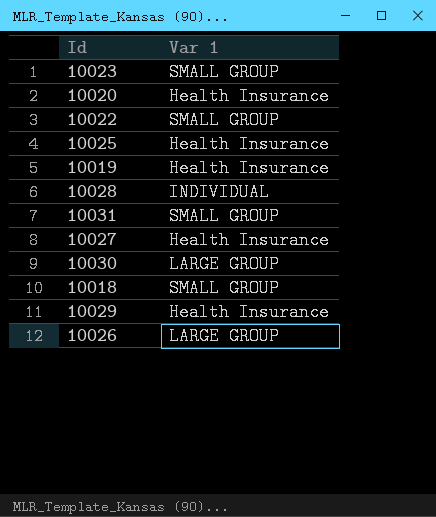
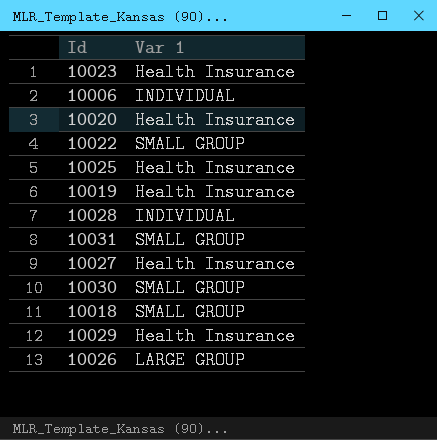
10023 | Var 1: SMALL GROUP -> Health Insurance
row 10006: none -> INDIVIDUAL
10030 | Var 1: LARGE GROUP -> SMALL GROUP

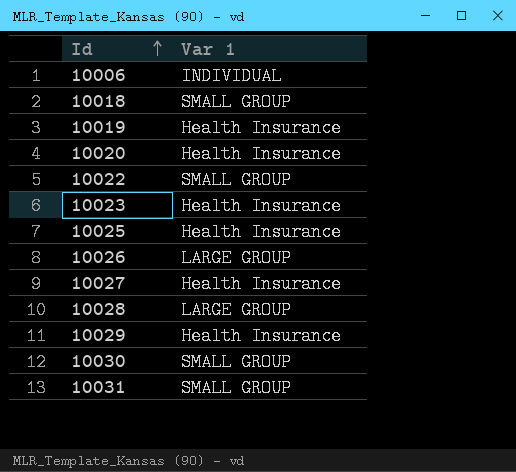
row order: none -> Id ascending
10028 | Var 1: INDIVIDUAL -> LARGE GROUP

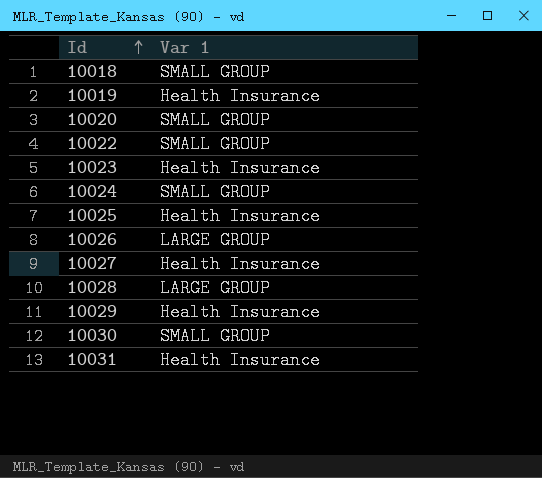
row 10006: INDIVIDUAL -> none
10020 | Var 1: Health Insurance -> SMALL GROUP
row 10024: none -> SMALL GROUP
10031 | Var 1: SMALL GROUP -> Health Insurance

